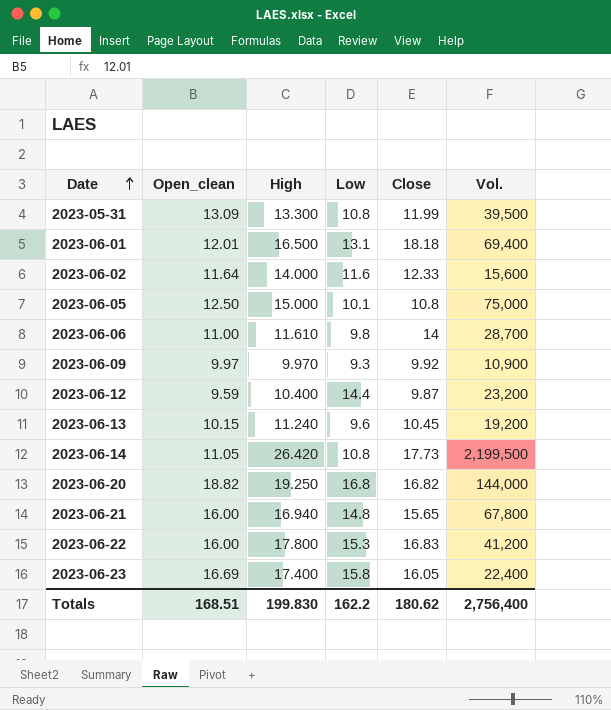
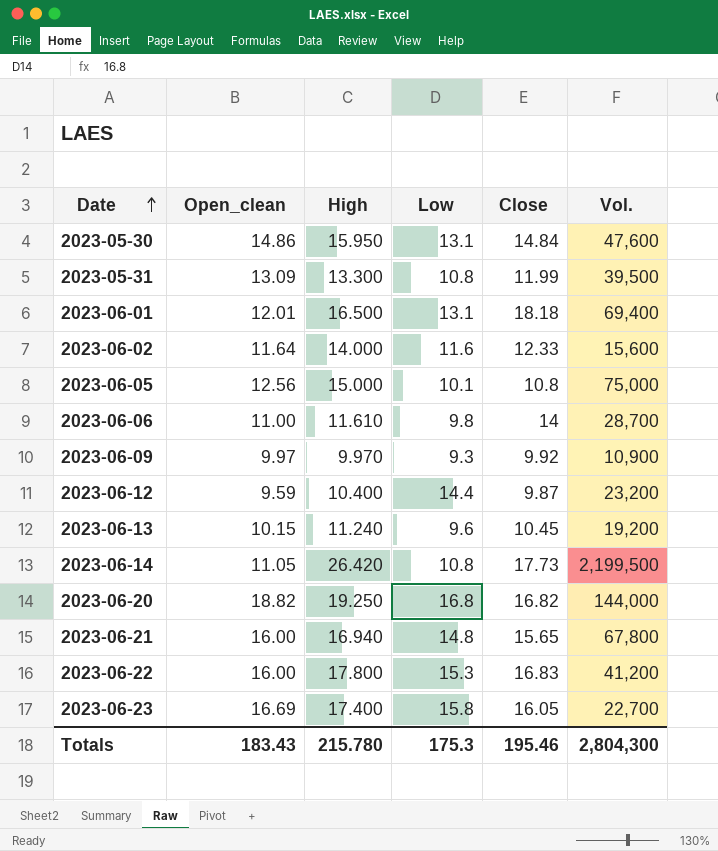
row 2023-05-30: none -> 14.86 | 15.950 | 13.1 | 14.84 | 47,600
2023-06-05 | Open_clean: 12.50 -> 12.56
2023-06-23 | Vol.: 22,400 -> 22,700
Totals | Open_clean: 168.51 -> 183.43
Totals | High: 199.830 -> 215.780
Totals | Low: 162.2 -> 175.3
Totals | Close: 180.62 -> 195.46
Totals | Vol.: 2,756,400 -> 2,804,300

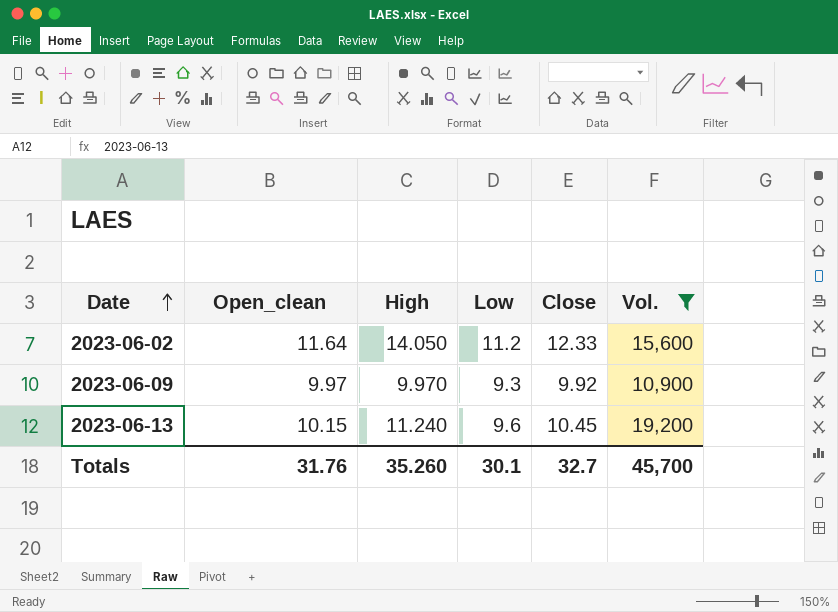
filter: none -> Vol. <= 19,200
2023-06-02 | High: 14.000 -> 14.050
2023-06-02 | Low: 11.6 -> 11.2
Totals | Open_clean: 183.43 -> 31.76
Totals | High: 215.780 -> 35.260
Totals | Low: 175.3 -> 30.1
Totals | Close: 195.46 -> 32.7
Totals | Vol.: 2,804,300 -> 45,700

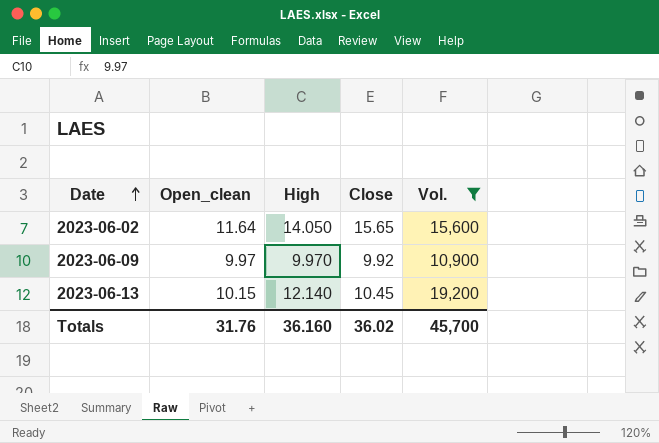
column Low | position: 4 -> none
2023-06-02 | Close: 12.33 -> 15.65
2023-06-13 | High: 11.240 -> 12.140
Totals | High: 35.260 -> 36.160
Totals | Close: 32.7 -> 36.02

